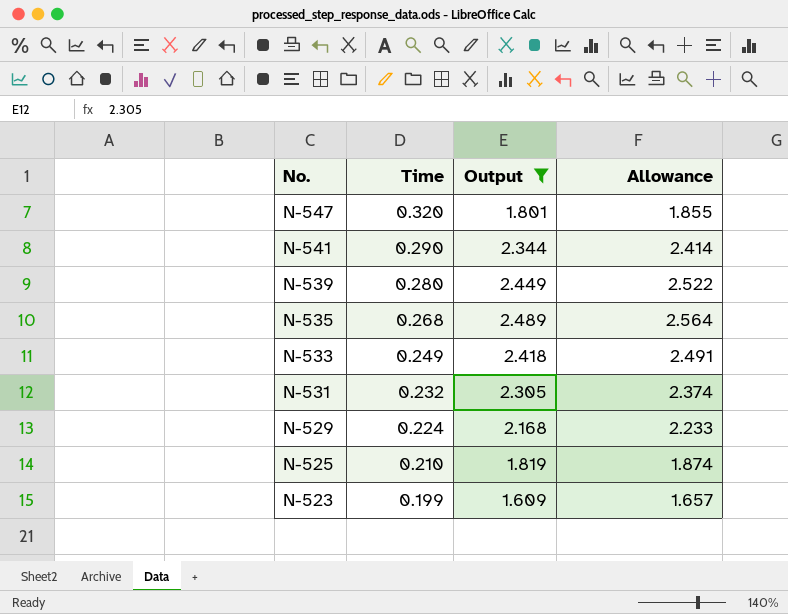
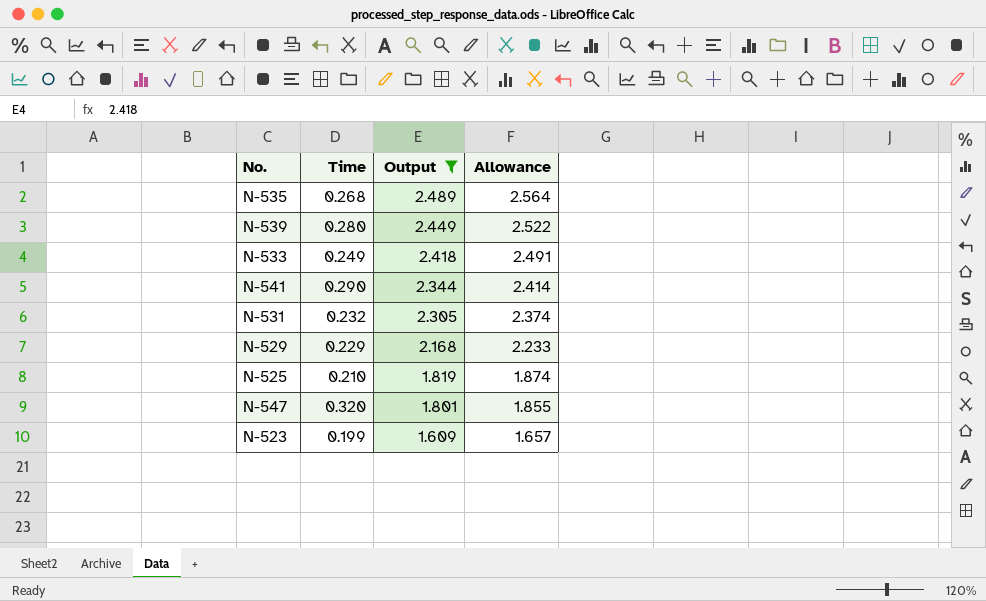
row order: No. descending -> Output descending
N-529 | Time: 0.224 -> 0.229

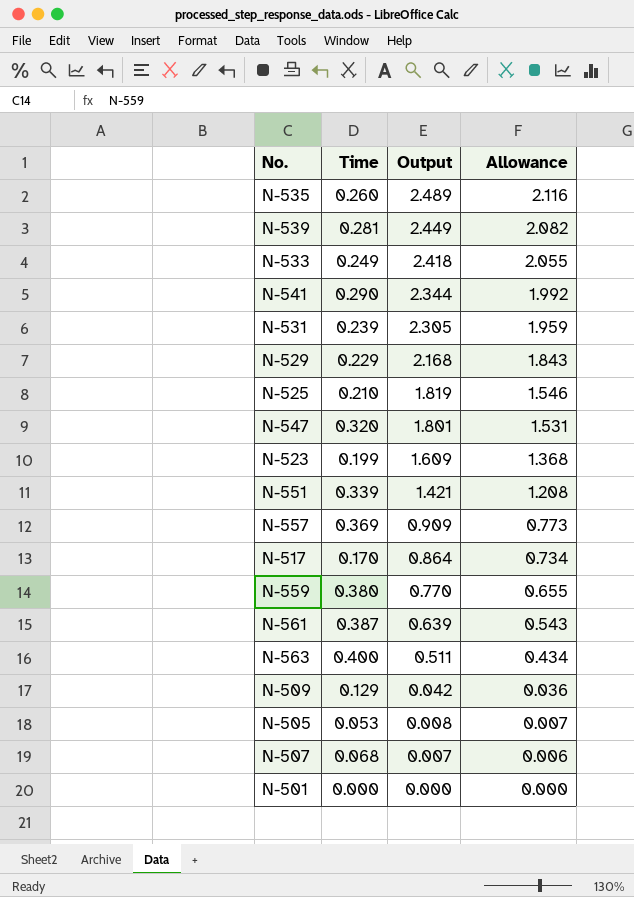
filter: Output >= 1.609 -> none
column Allowance | formula: [Output] * 1.03 -> [Output] * 0.85
N-535 | Time: 0.268 -> 0.260
N-539 | Time: 0.280 -> 0.281
N-531 | Time: 0.232 -> 0.239

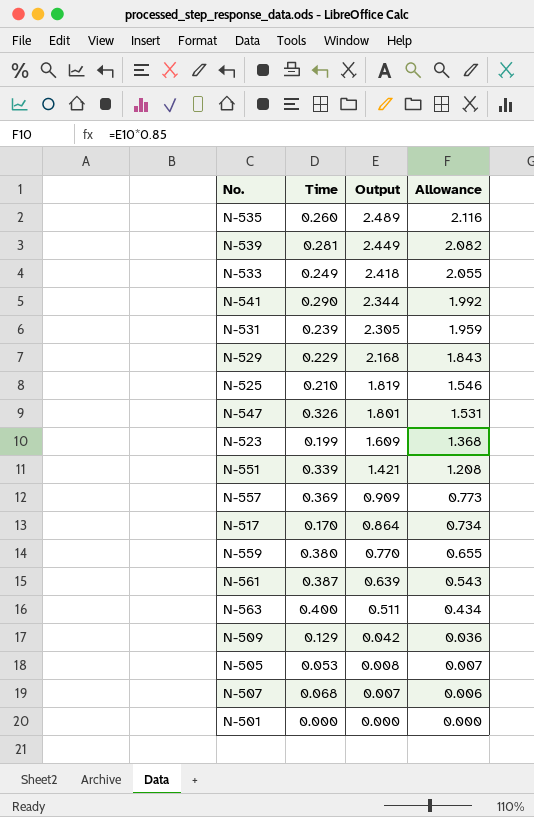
N-547 | Time: 0.320 -> 0.326

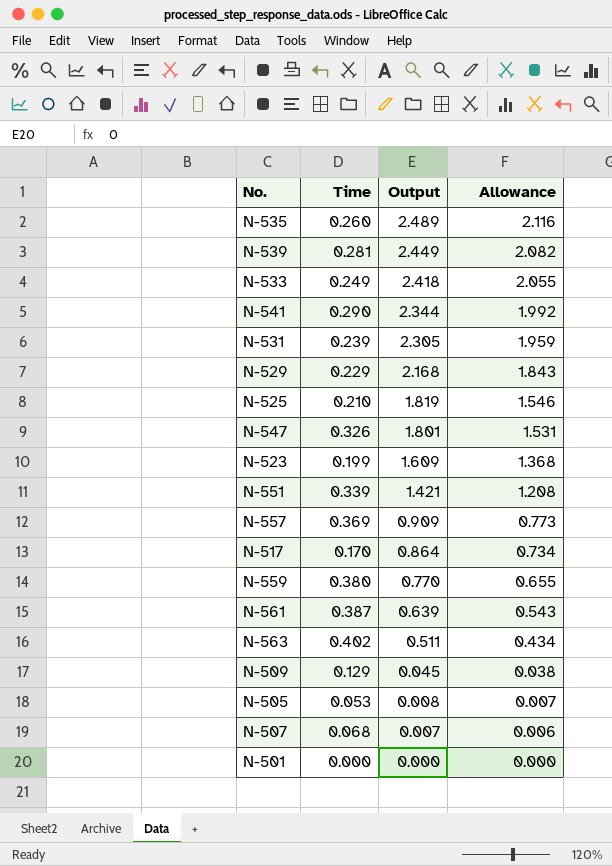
N-563 | Time: 0.400 -> 0.402
N-509 | Output: 0.042 -> 0.045
N-509 | Allowance: 0.036 -> 0.038

